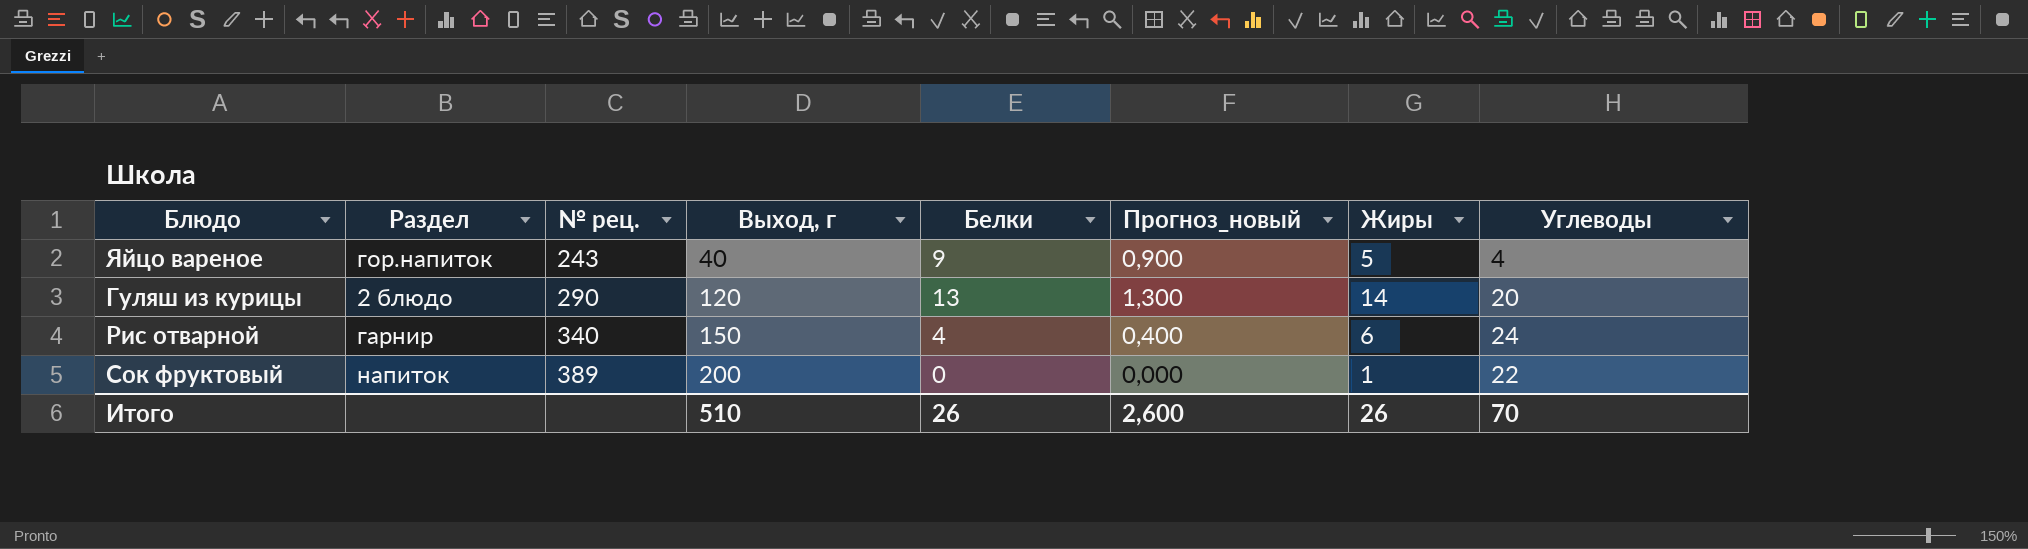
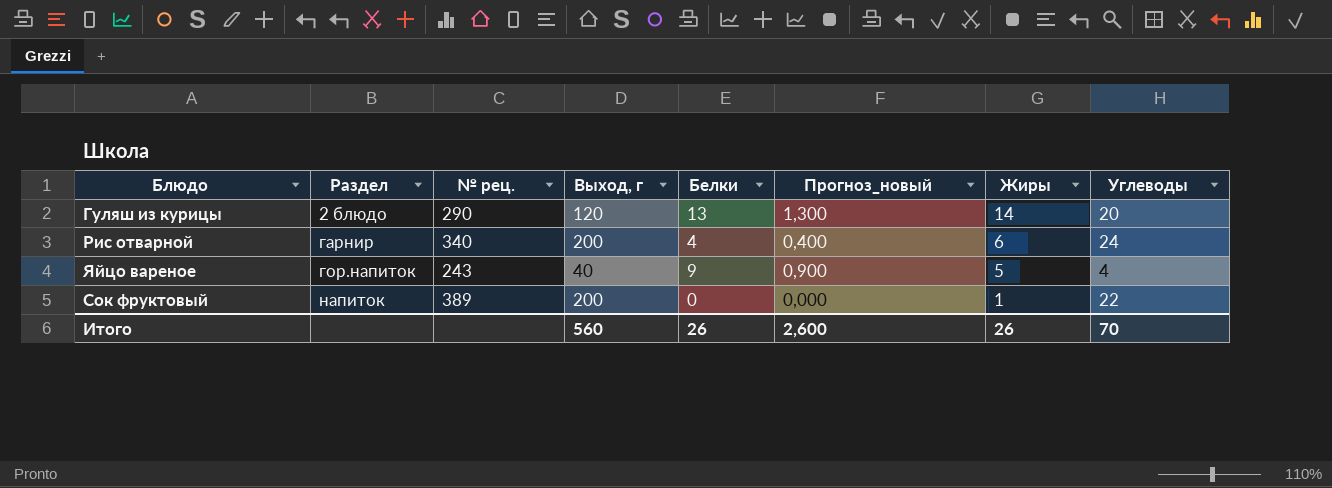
row order: № рец. ascending -> Раздел ascending
Рис отварной | Выход, г: 150 -> 200
Итого | Выход, г: 510 -> 560

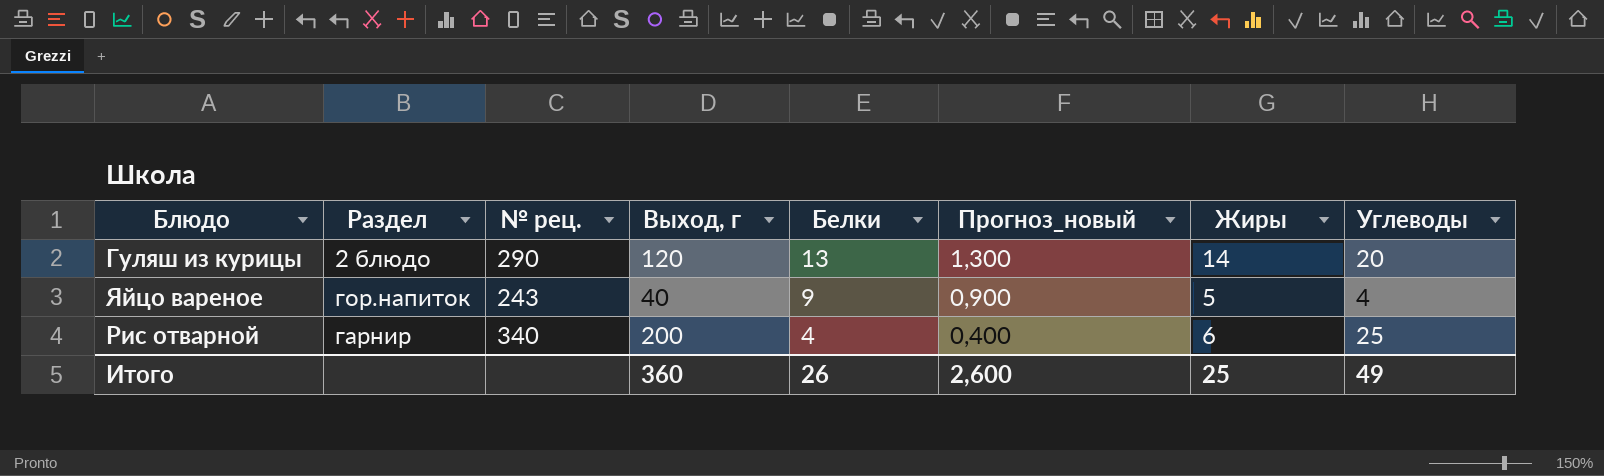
row order: Раздел ascending -> Белки descending
row Сок фруктовый: напиток | 389 | 200 | 0 | 0,000 | 1 | 22 -> none
Рис отварной | Углеводы: 24 -> 25
Итого | Выход, г: 560 -> 360
Итого | Жиры: 26 -> 25
Итого | Углеводы: 70 -> 49

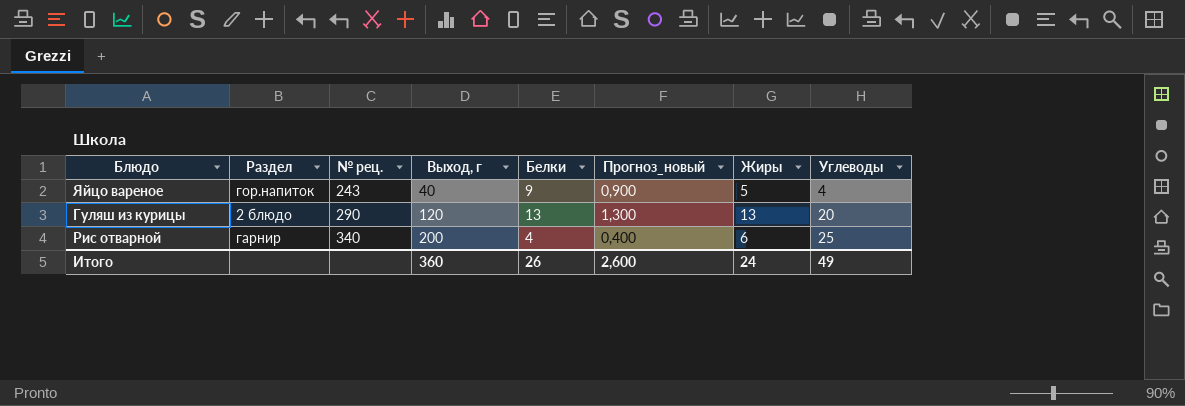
row order: Белки descending -> № рец. ascending
Гуляш из курицы | Жиры: 14 -> 13
Итого | Жиры: 25 -> 24

